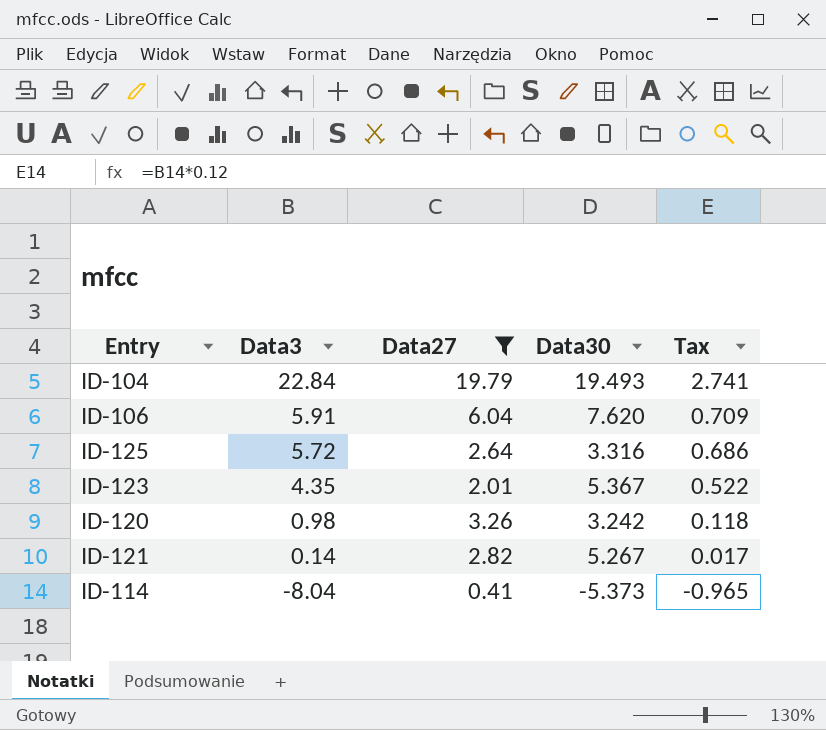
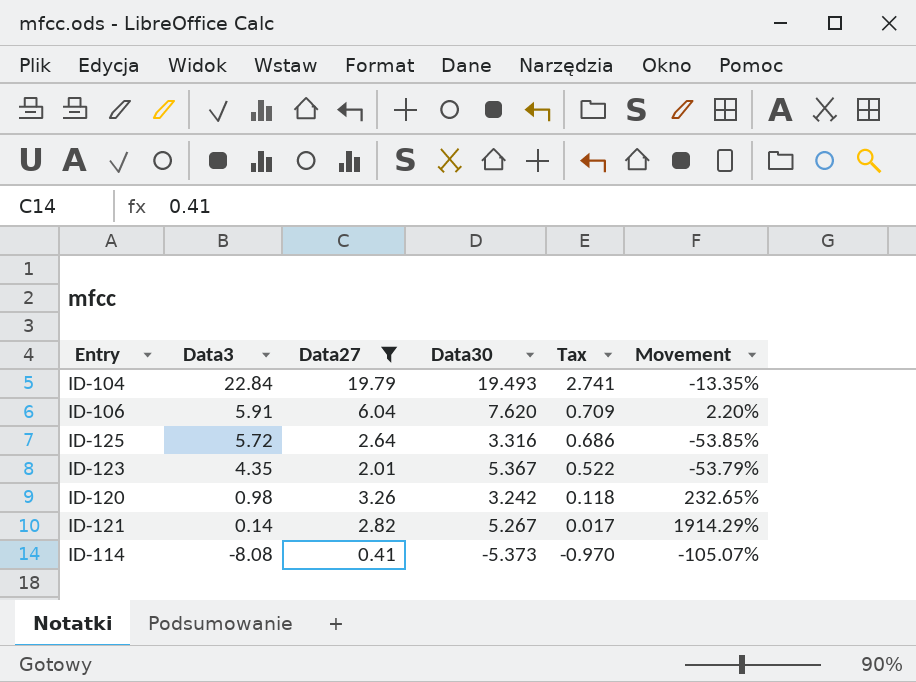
column Movement | formula: none -> ([Data27] - [Data3]) / [Data3]
ID-114 | Data3: -8.04 -> -8.08
ID-114 | Tax: -0.965 -> -0.970

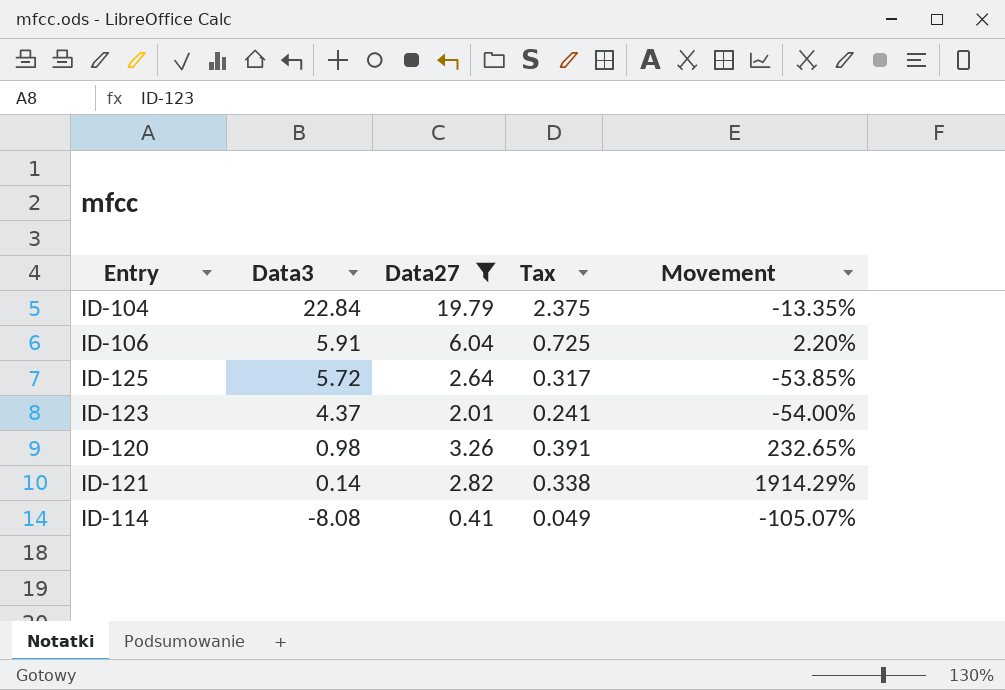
column Data30 | position: 4 -> none
column Tax | formula: [Data3] * 0.12 -> [Data27] * 0.12
ID-123 | Data3: 4.35 -> 4.37
ID-123 | Movement: -53.79% -> -54.00%

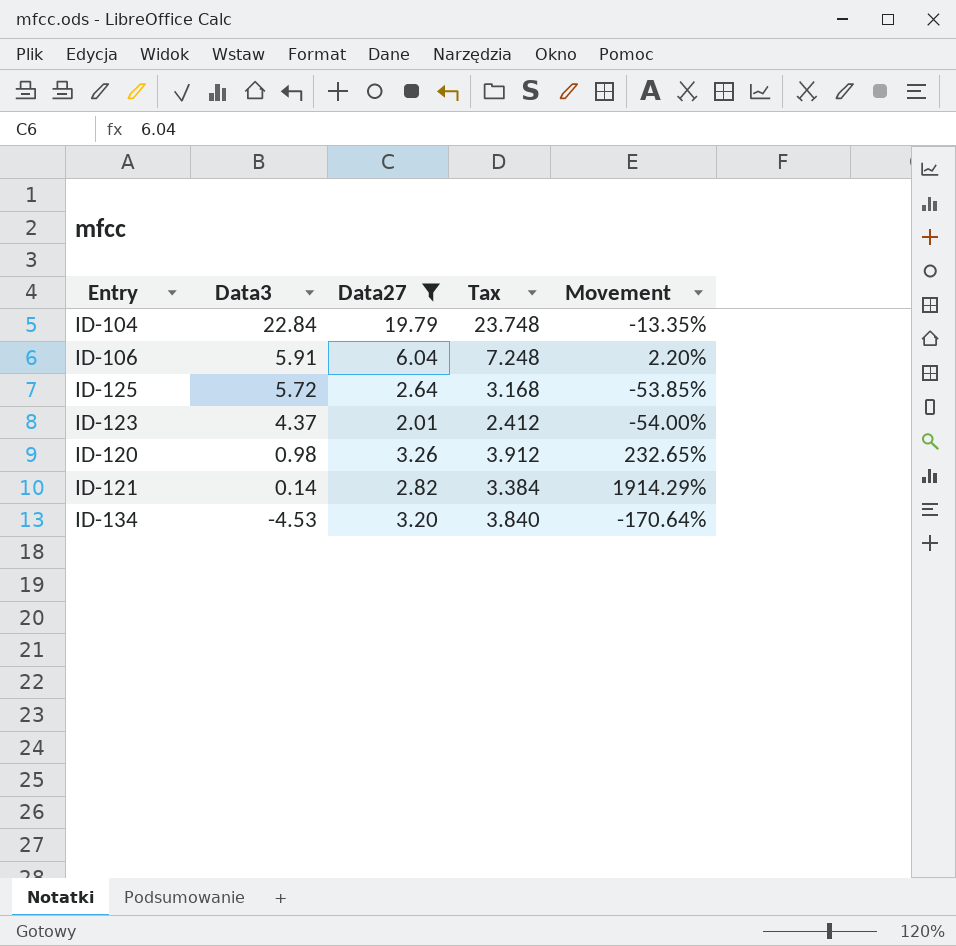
column Tax | formula: [Data27] * 0.12 -> [Data27] * 1.2
row ID-114: -8.08 | 0.41 | 0.049 | -105.07% -> none
row ID-134: none -> -4.53 | 3.20 | 3.840 | -170.64%

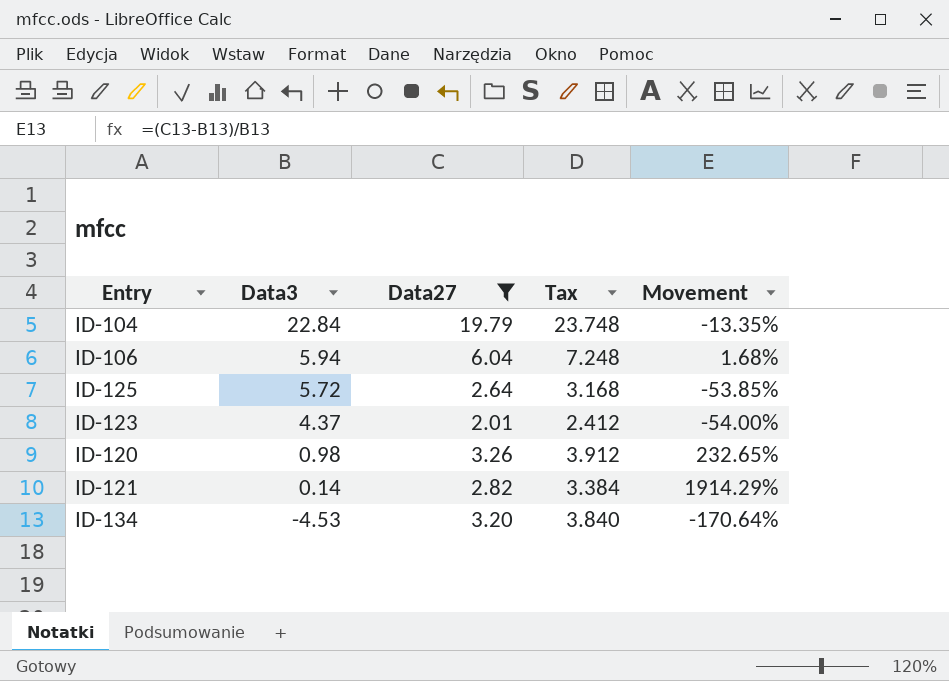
ID-106 | Data3: 5.91 -> 5.94
ID-106 | Movement: 2.20% -> 1.68%

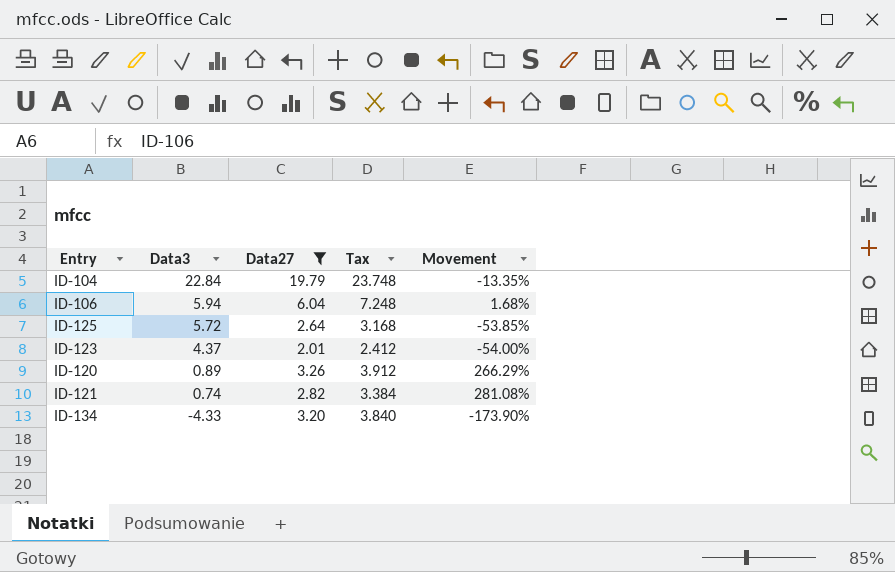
ID-120 | Data3: 0.98 -> 0.89
ID-120 | Movement: 232.65% -> 266.29%
ID-121 | Data3: 0.14 -> 0.74
ID-121 | Movement: 1914.29% -> 281.08%
ID-134 | Data3: -4.53 -> -4.33
ID-134 | Movement: -170.64% -> -173.90%

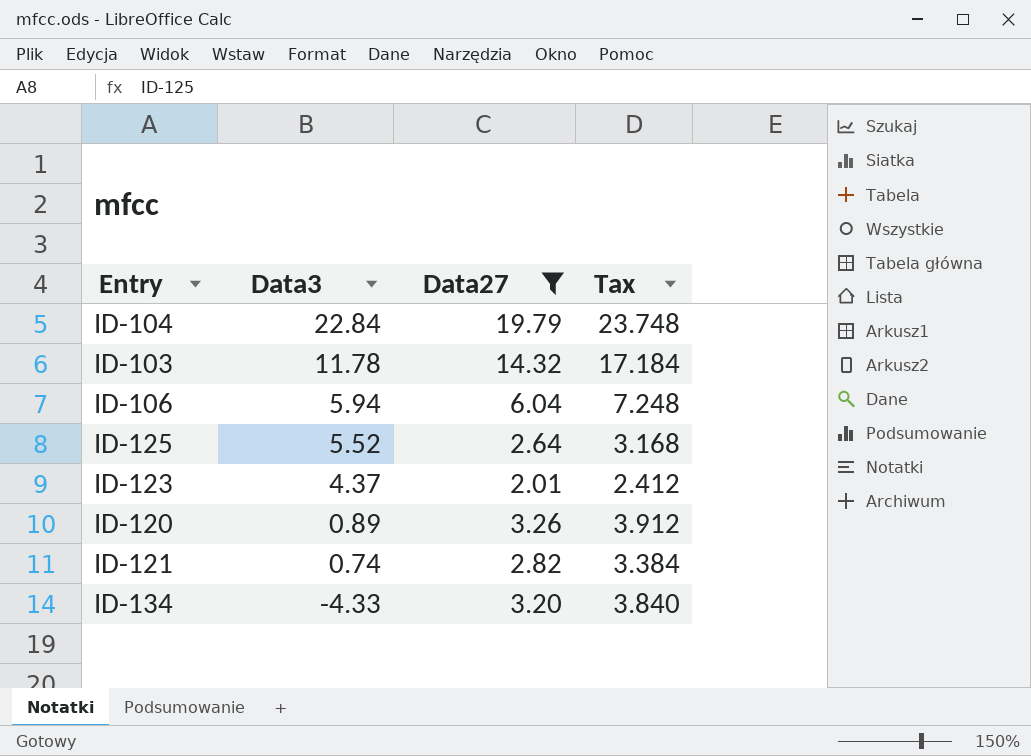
column Movement | formula: ([Data27] - [Data3]) / [Data3] -> none
row ID-103: none -> 11.78 | 14.32 | 17.184
ID-125 | Data3: 5.72 -> 5.52

